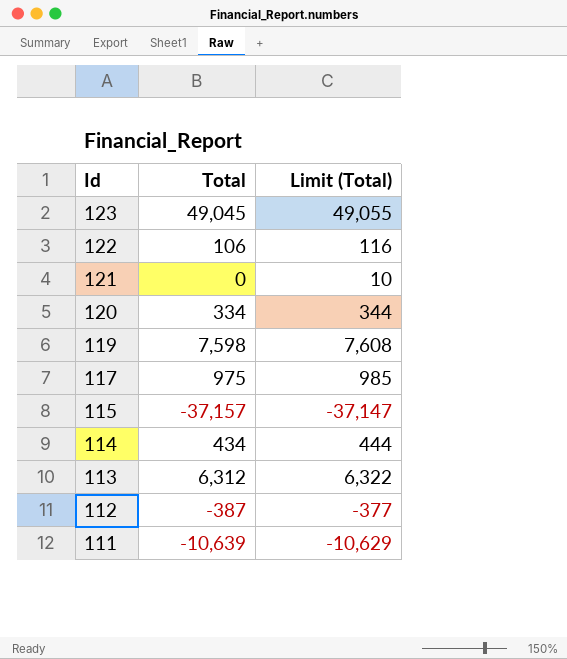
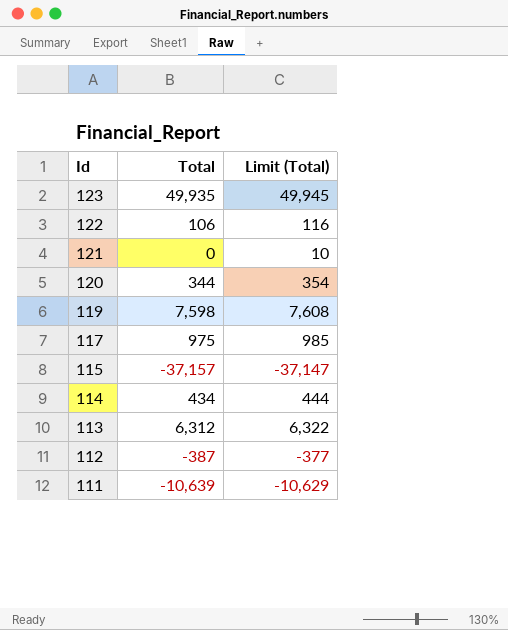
123 | Total: 49,045 -> 49,935
123 | Limit (Total): 49,055 -> 49,945
120 | Total: 334 -> 344
120 | Limit (Total): 344 -> 354

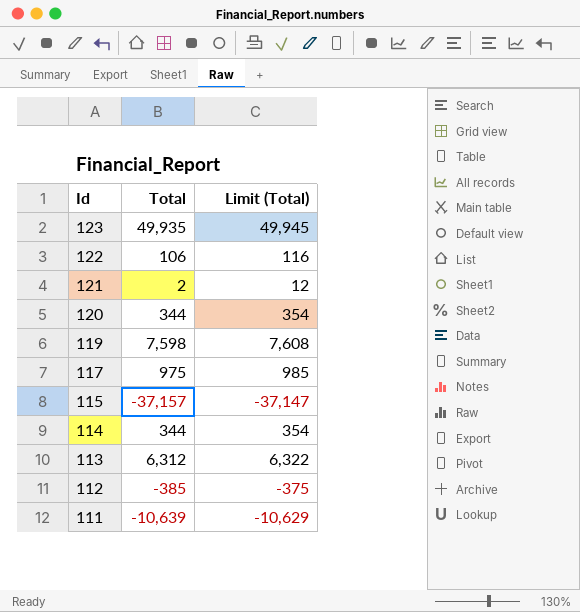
121 | Total: 0 -> 2
121 | Limit (Total): 10 -> 12
114 | Total: 434 -> 344
114 | Limit (Total): 444 -> 354
112 | Total: -387 -> -385
112 | Limit (Total): -377 -> -375

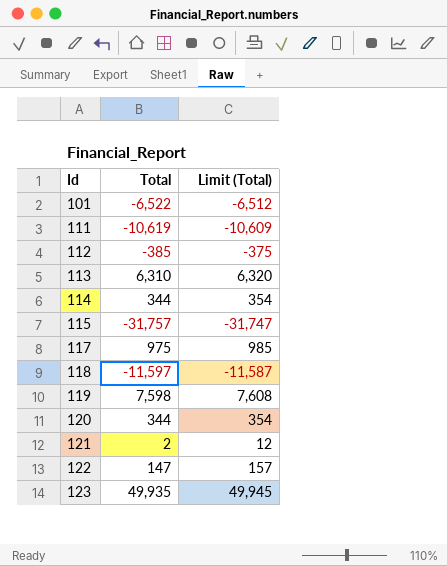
row order: Id descending -> Id ascending
row 101: none -> -6,522 | -6,512
111 | Total: -10,639 -> -10,619
111 | Limit (Total): -10,629 -> -10,609
113 | Total: 6,312 -> 6,310
113 | Limit (Total): 6,322 -> 6,320
115 | Total: -37,157 -> -31,757
115 | Limit (Total): -37,147 -> -31,747
row 118: none -> -11,597 | -11,587
122 | Total: 106 -> 147
122 | Limit (Total): 116 -> 157

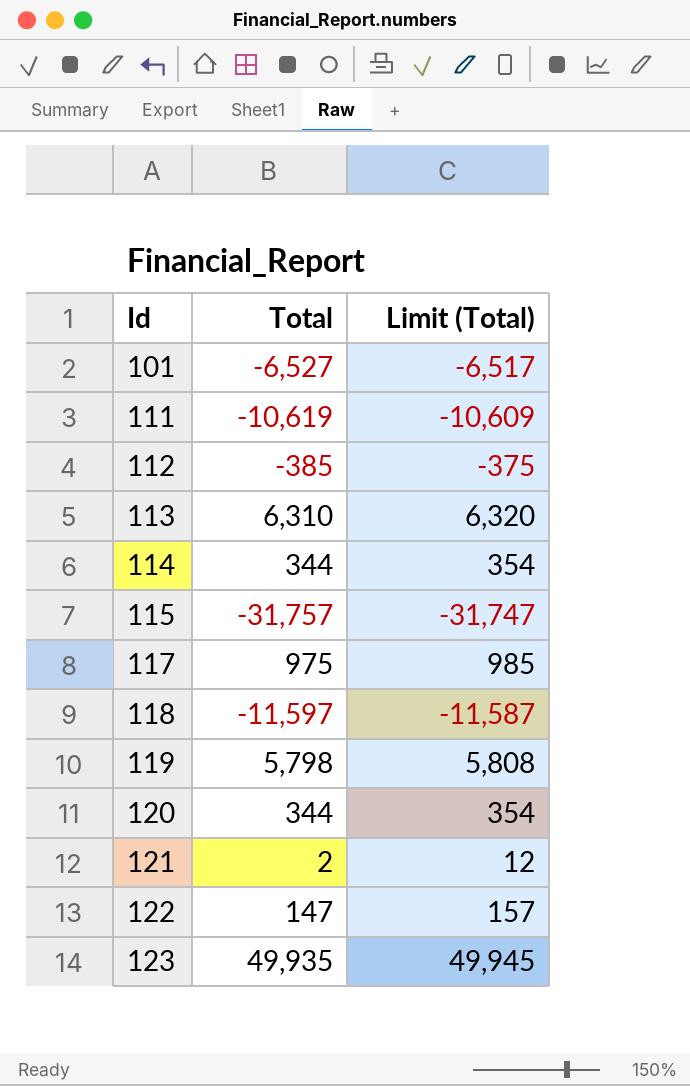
101 | Total: -6,522 -> -6,527
101 | Limit (Total): -6,512 -> -6,517
119 | Total: 7,598 -> 5,798
119 | Limit (Total): 7,608 -> 5,808

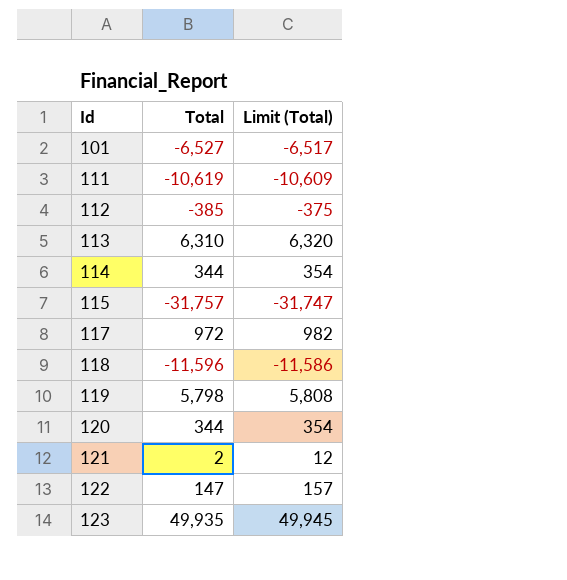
117 | Total: 975 -> 972
117 | Limit (Total): 985 -> 982
118 | Total: -11,597 -> -11,596
118 | Limit (Total): -11,587 -> -11,586

